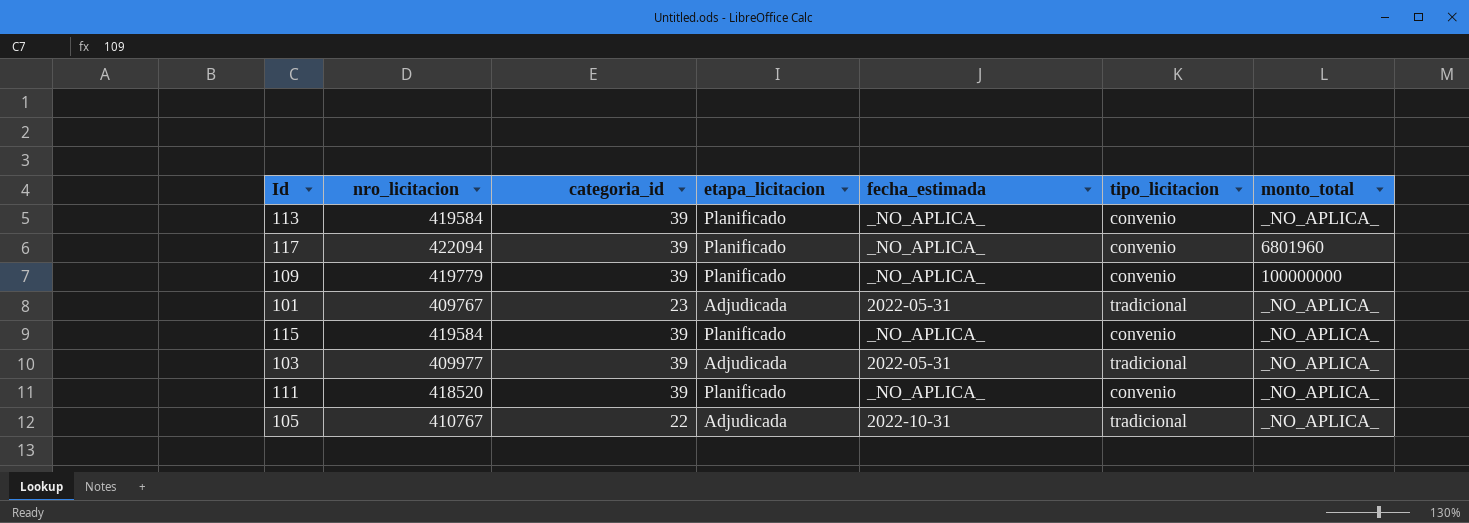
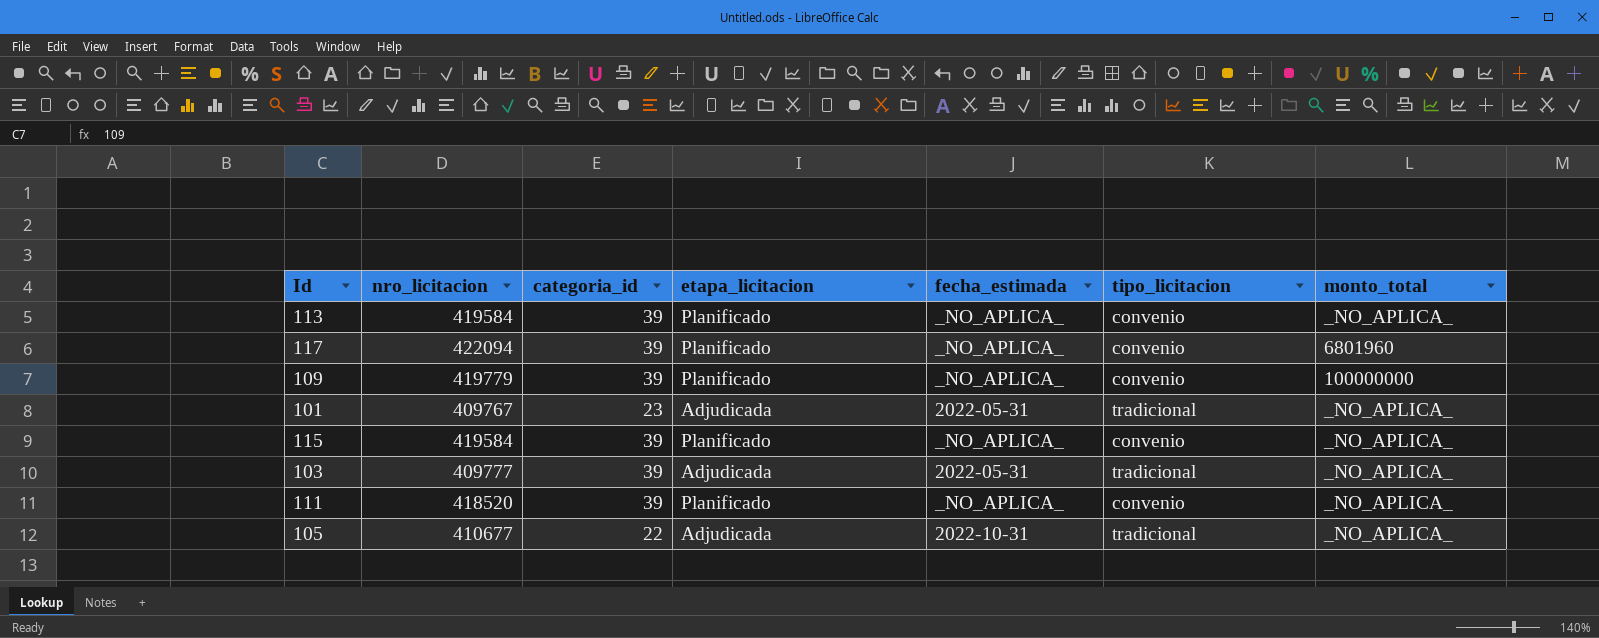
103 | nro_licitacion: 409977 -> 409777
105 | nro_licitacion: 410767 -> 410677

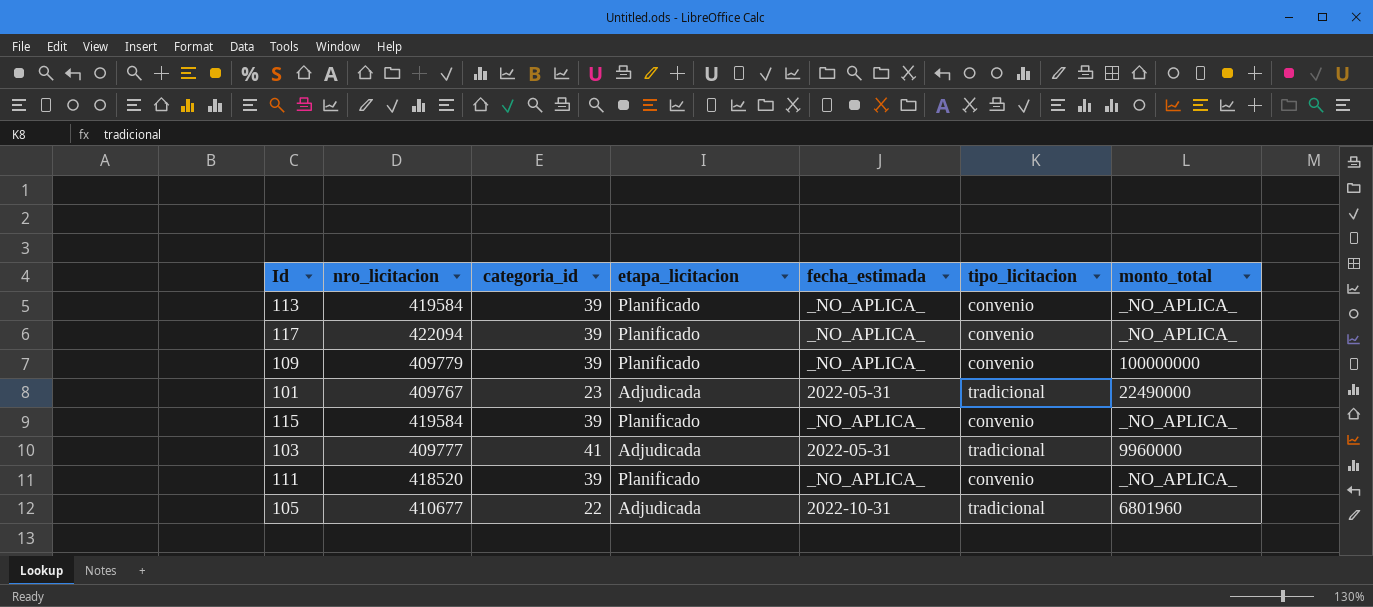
117 | monto_total: 6801960 -> _NO_APLICA_
109 | nro_licitacion: 419779 -> 409779
101 | monto_total: _NO_APLICA_ -> 22490000
103 | categoria_id: 39 -> 41
103 | monto_total: _NO_APLICA_ -> 9960000
105 | monto_total: _NO_APLICA_ -> 6801960

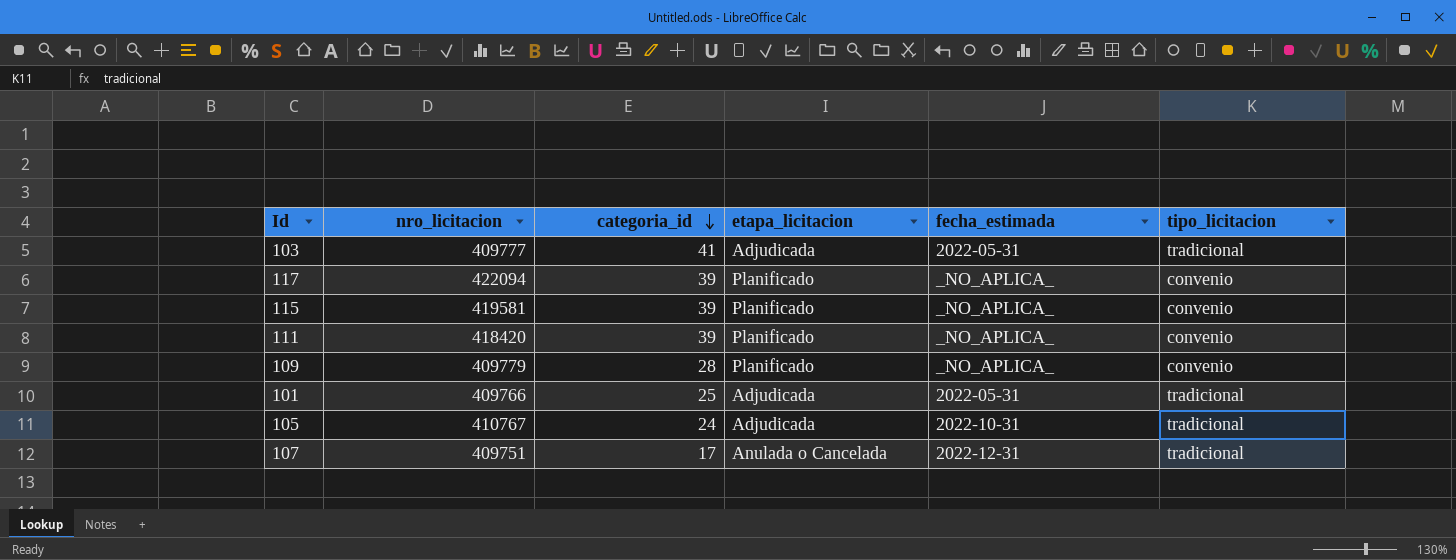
row order: none -> categoria_id descending
column monto_total | position: 7 -> none
row 113: 419584 | 39 | Planificado | _NO_APLICA_ | convenio | _NO_APLICA_ -> none
115 | nro_licitacion: 419584 -> 419581
111 | nro_licitacion: 418520 -> 418420
109 | categoria_id: 39 -> 28
101 | nro_licitacion: 409767 -> 409766
101 | categoria_id: 23 -> 25
105 | nro_licitacion: 410677 -> 410767
105 | categoria_id: 22 -> 24
row 107: none -> 409751 | 17 | Anulada o Cancelada | 2022-12-31 | tradicional

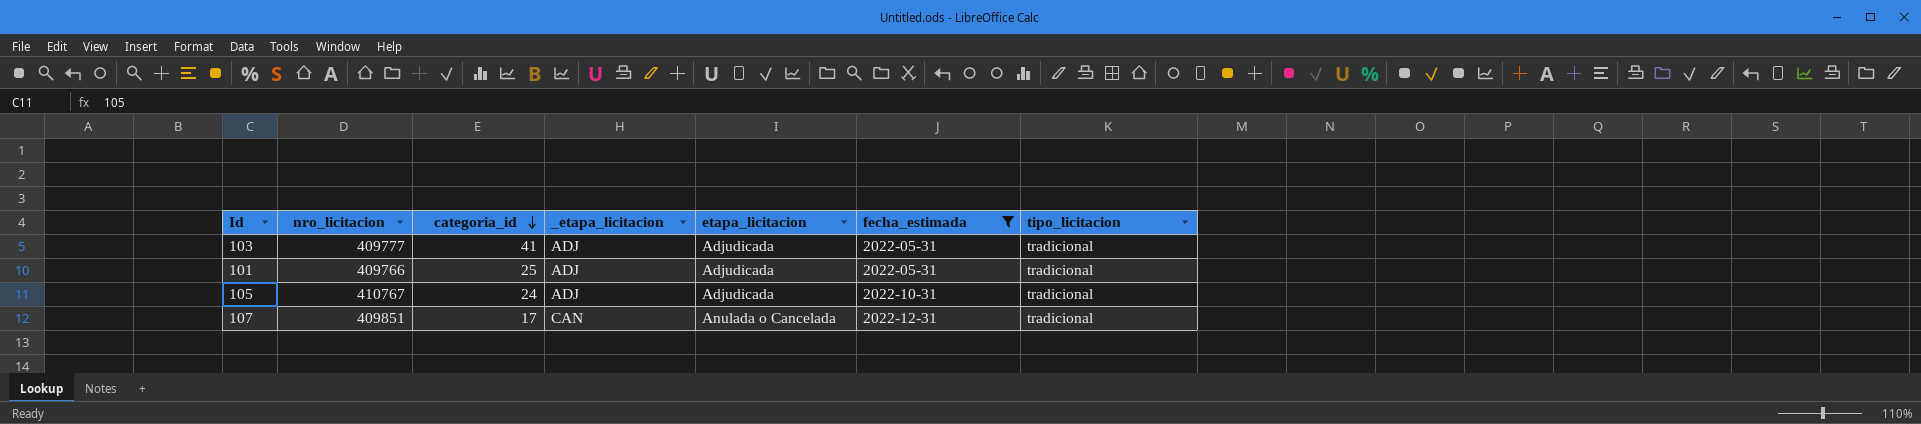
filter: none -> fecha_estimada != _NO_APLICA_
column _etapa_licitacion | position: none -> 4
107 | nro_licitacion: 409751 -> 409851

